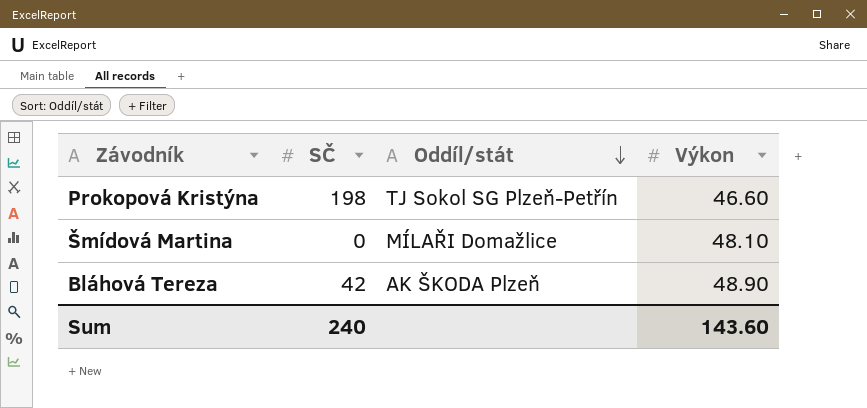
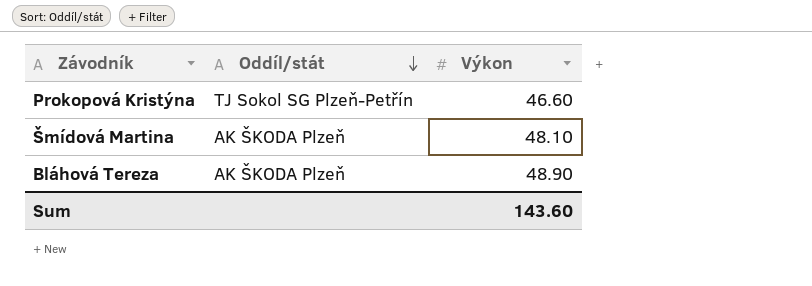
column SČ | position: 2 -> none
Šmídová Martina | Oddíl/stát: MÍLAŘI Domažlice -> AK ŠKODA Plzeň

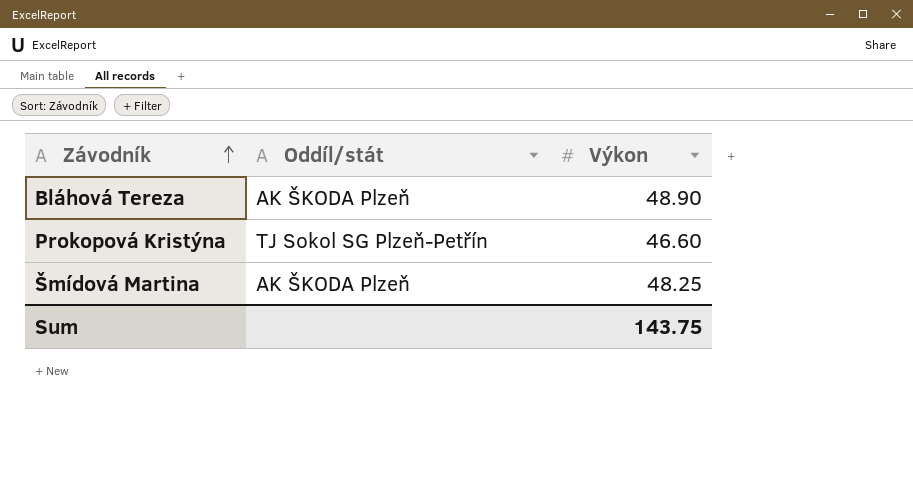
row order: Oddíl/stát descending -> Závodník ascending
Šmídová Martina | Výkon: 48.10 -> 48.25
Sum | Výkon: 143.60 -> 143.75

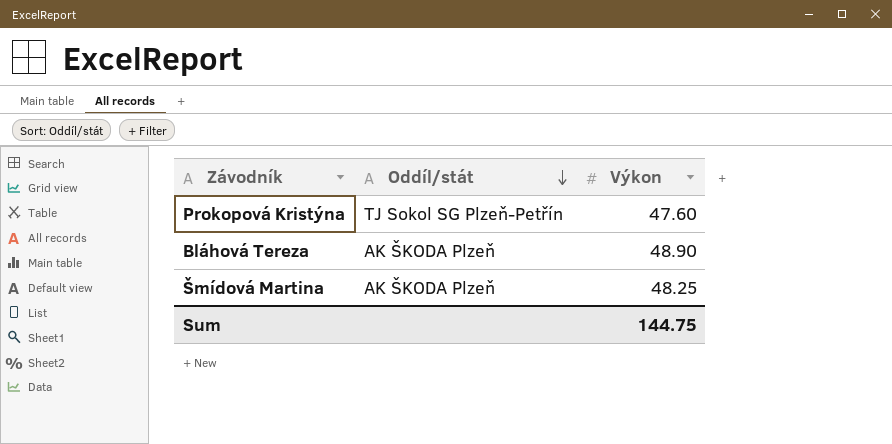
row order: Závodník ascending -> Oddíl/stát descending
Prokopová Kristýna | Výkon: 46.60 -> 47.60
Sum | Výkon: 143.75 -> 144.75

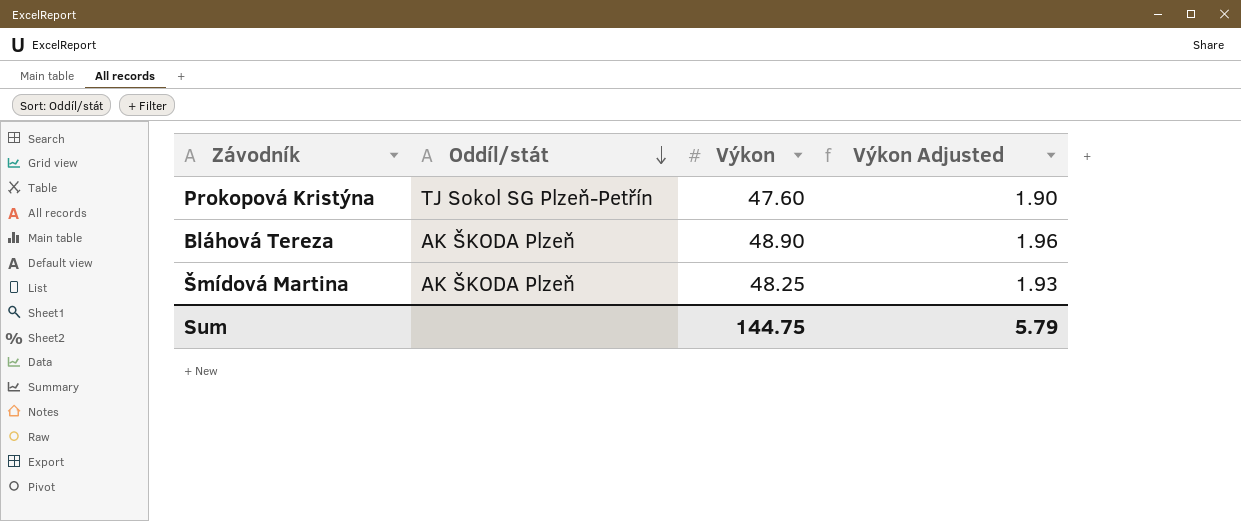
column Výkon Adjusted | formula: none -> [Výkon] * 0.04

